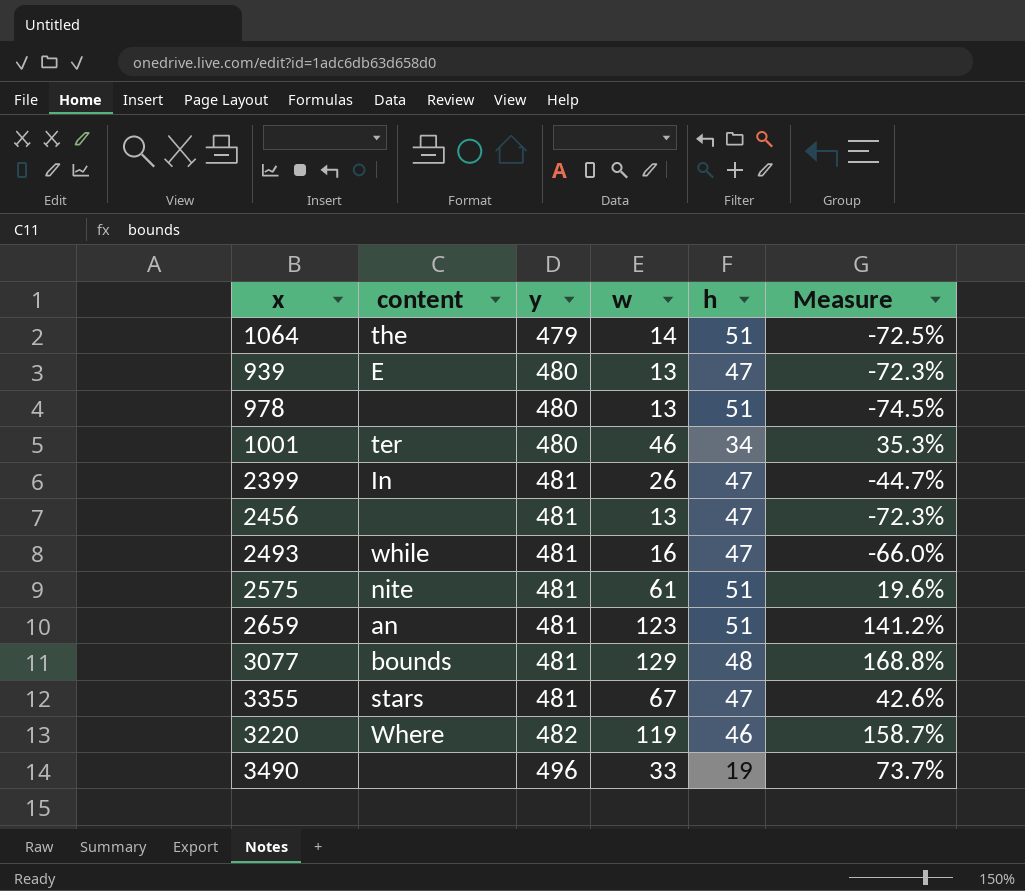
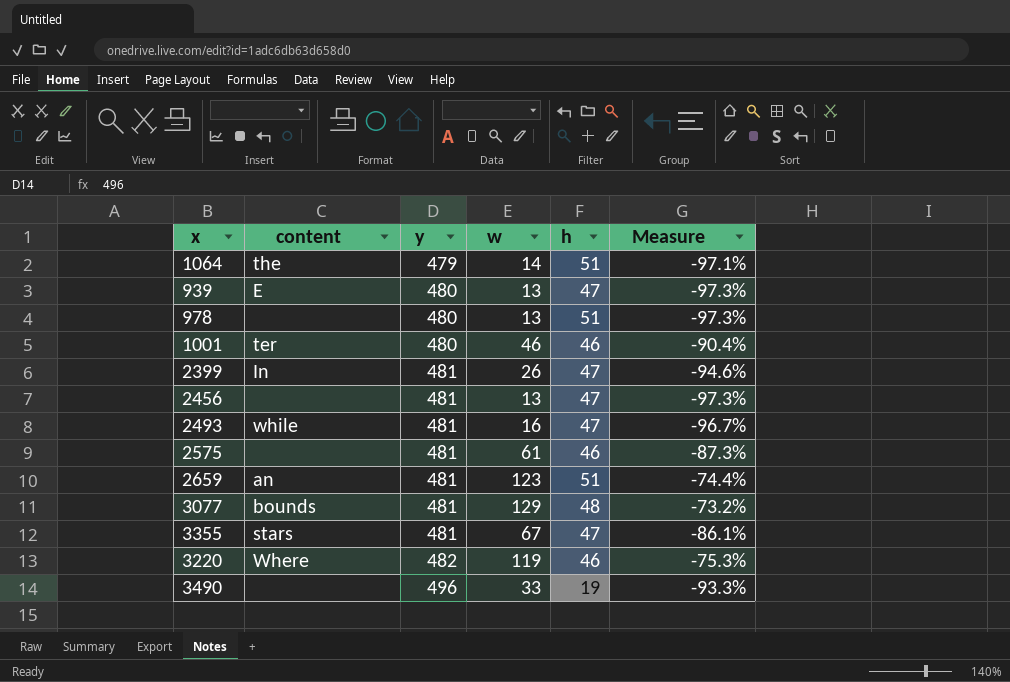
column Measure | formula: ([w] - [h]) / [h] -> ([w] - [y]) / [y]
1001 | h: 34 -> 46
2575 | content: nite -> none
2575 | h: 51 -> 46

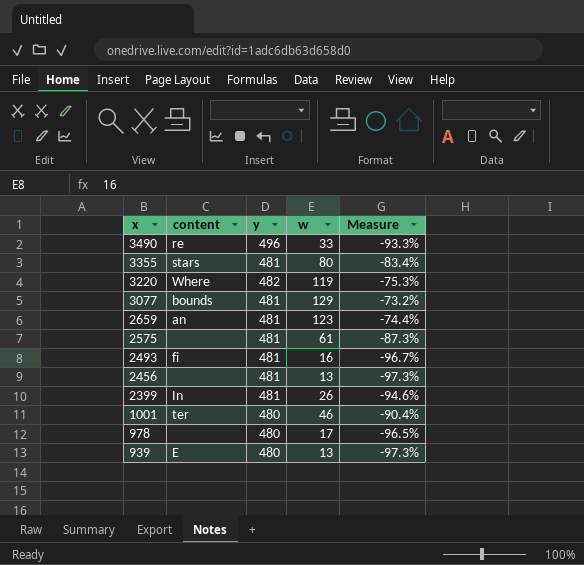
row order: y ascending -> x descending
column h | position: 5 -> none
row 1064: the | 479 | 14 | 51 | -97.1% -> none
3490 | content: none -> re
3355 | w: 67 -> 80
3355 | Measure: -86.1% -> -83.4%
2493 | content: while -> fi
978 | w: 13 -> 17
978 | Measure: -97.3% -> -96.5%

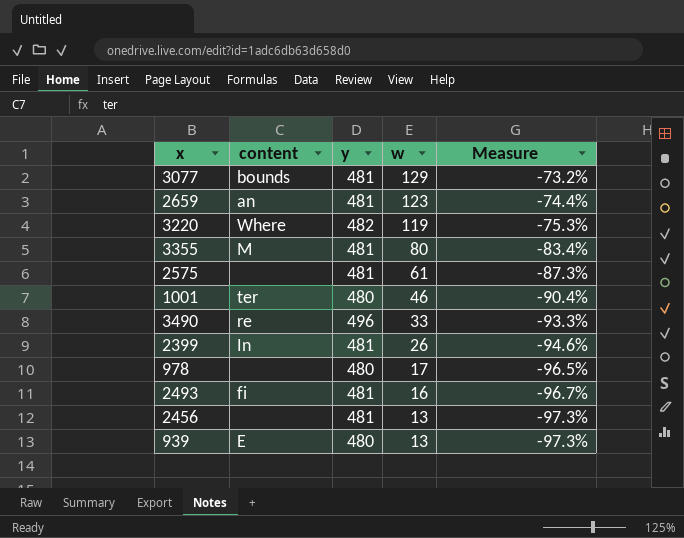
row order: x descending -> w descending
3355 | content: stars -> M

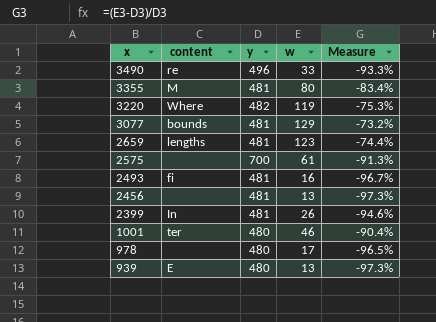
row order: w descending -> x descending
2659 | content: an -> lengths
2575 | y: 481 -> 700
2575 | Measure: -87.3% -> -91.3%

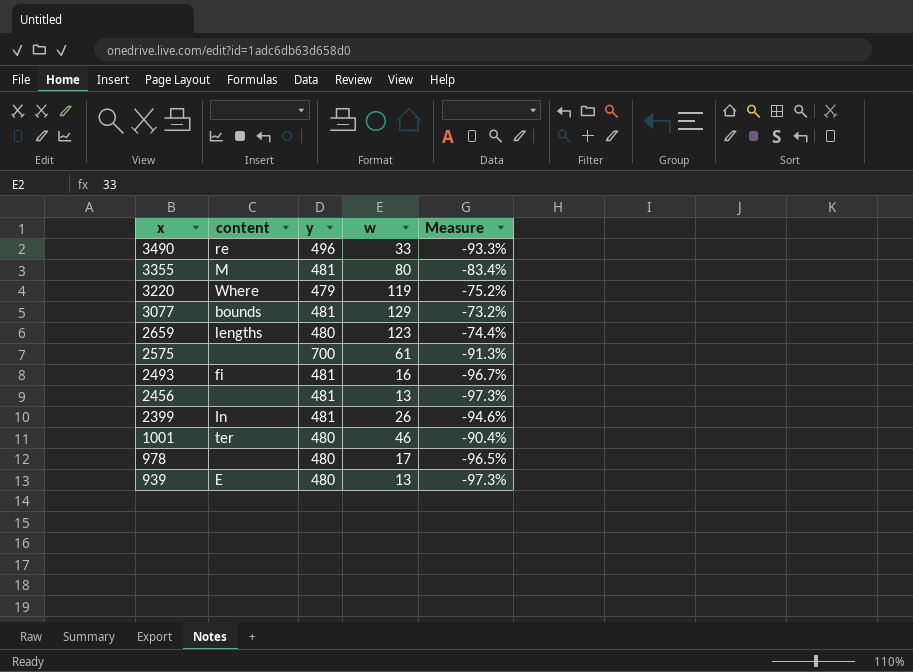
3220 | y: 482 -> 479
3220 | Measure: -75.3% -> -75.2%
2659 | y: 481 -> 480

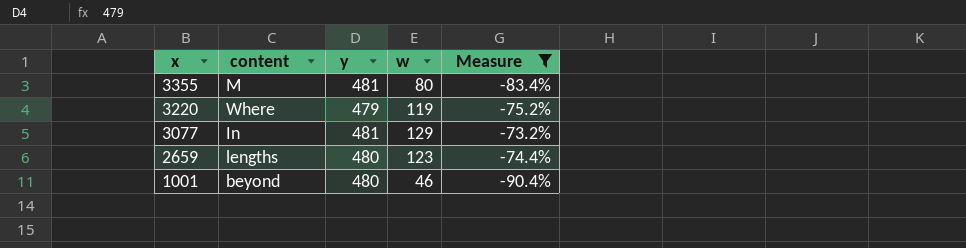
filter: none -> Measure >= -90.4%
3077 | content: bounds -> In
1001 | content: ter -> beyond

